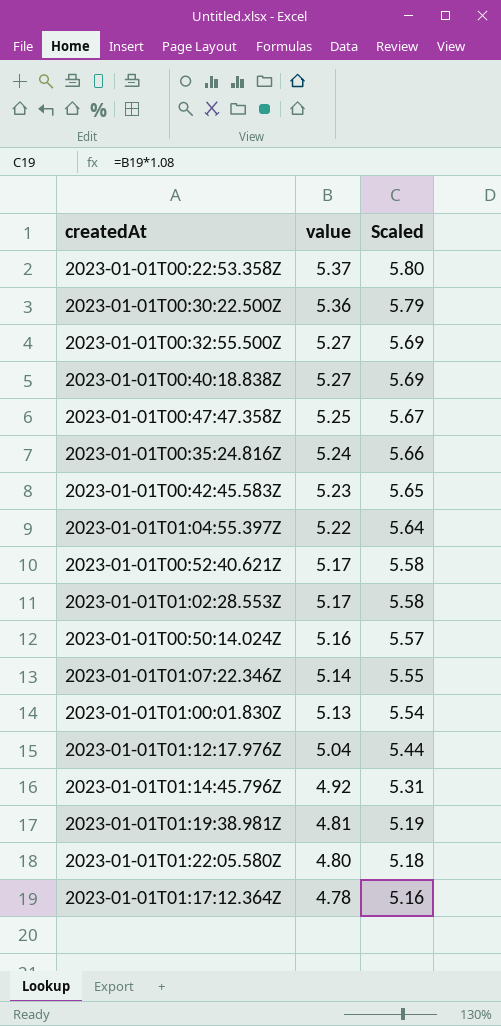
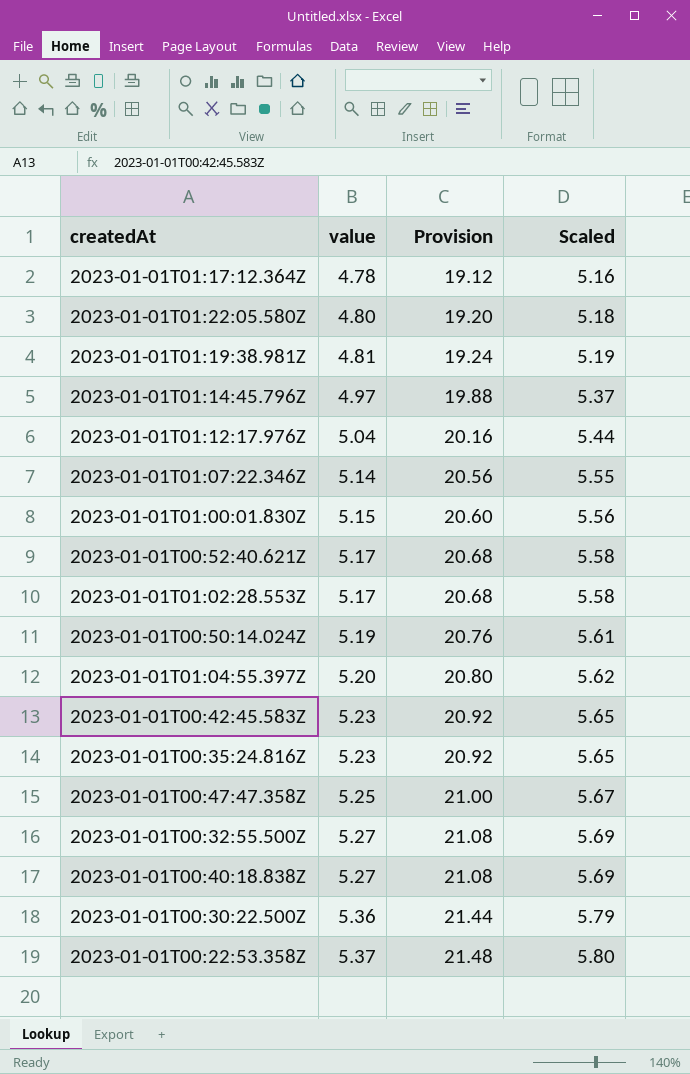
row order: value descending -> value ascending
column Provision | formula: none -> [value] * 4
2023-01-01T01:14:45.796Z | value: 4.92 -> 4.97
2023-01-01T01:14:45.796Z | Scaled: 5.31 -> 5.37
2023-01-01T01:00:01.830Z | value: 5.13 -> 5.15
2023-01-01T01:00:01.830Z | Scaled: 5.54 -> 5.56
2023-01-01T00:50:14.024Z | value: 5.16 -> 5.19
2023-01-01T00:50:14.024Z | Scaled: 5.57 -> 5.61
2023-01-01T01:04:55.397Z | value: 5.22 -> 5.20
2023-01-01T01:04:55.397Z | Scaled: 5.64 -> 5.62
2023-01-01T00:35:24.816Z | value: 5.24 -> 5.23
2023-01-01T00:35:24.816Z | Scaled: 5.66 -> 5.65

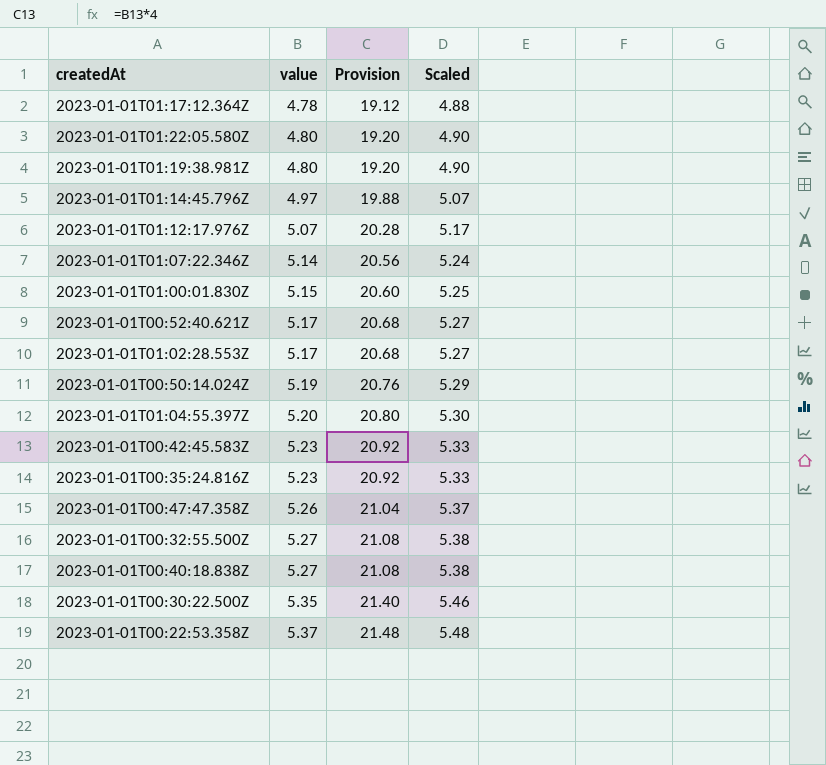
column Scaled | formula: [value] * 1.08 -> [value] * 1.02
2023-01-01T01:19:38.981Z | value: 4.81 -> 4.80
2023-01-01T01:19:38.981Z | Provision: 19.24 -> 19.20
2023-01-01T01:12:17.976Z | value: 5.04 -> 5.07
2023-01-01T01:12:17.976Z | Provision: 20.16 -> 20.28
2023-01-01T00:47:47.358Z | value: 5.25 -> 5.26
2023-01-01T00:47:47.358Z | Provision: 21.00 -> 21.04
2023-01-01T00:30:22.500Z | value: 5.36 -> 5.35
2023-01-01T00:30:22.500Z | Provision: 21.44 -> 21.40

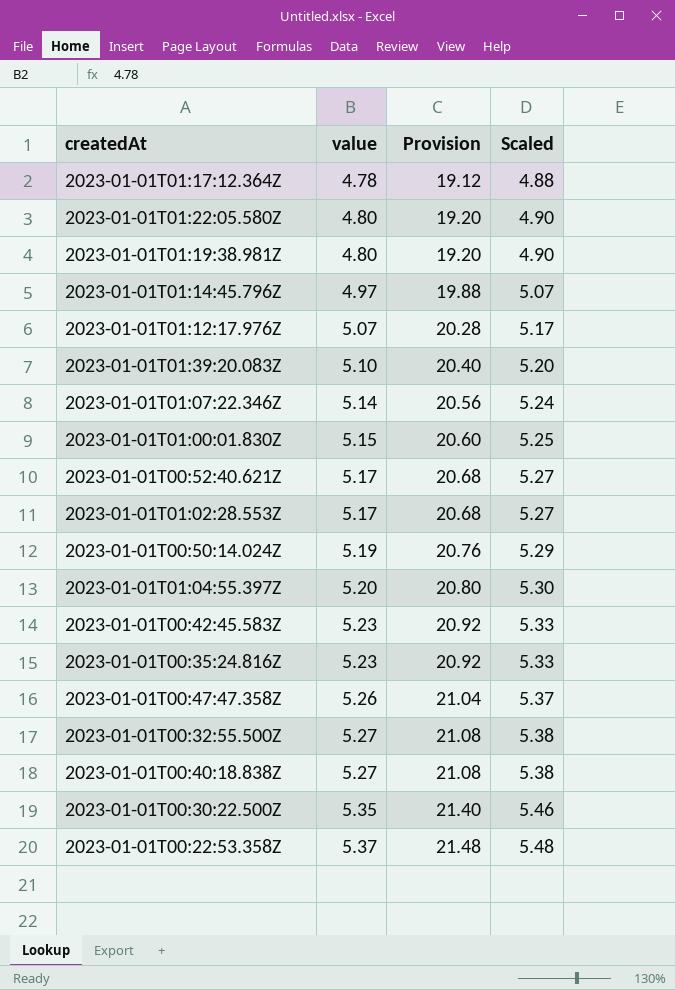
row 2023-01-01T01:39:20.083Z: none -> 5.10 | 20.40 | 5.20

